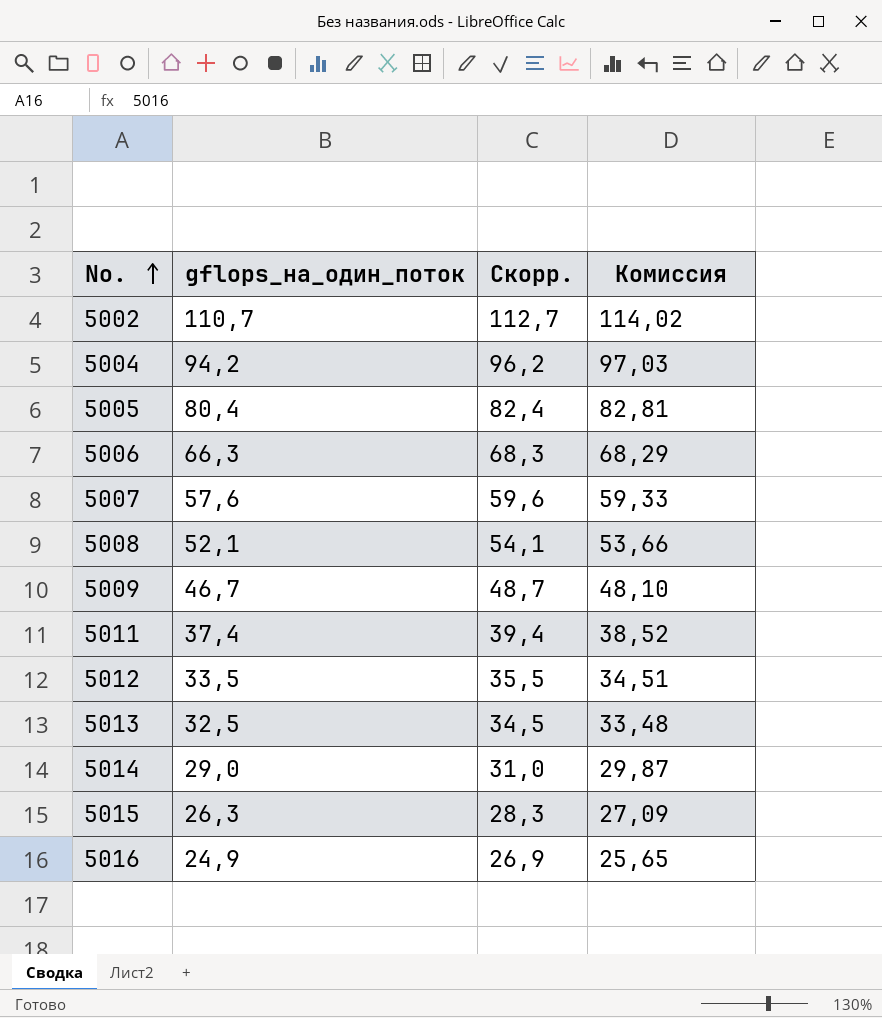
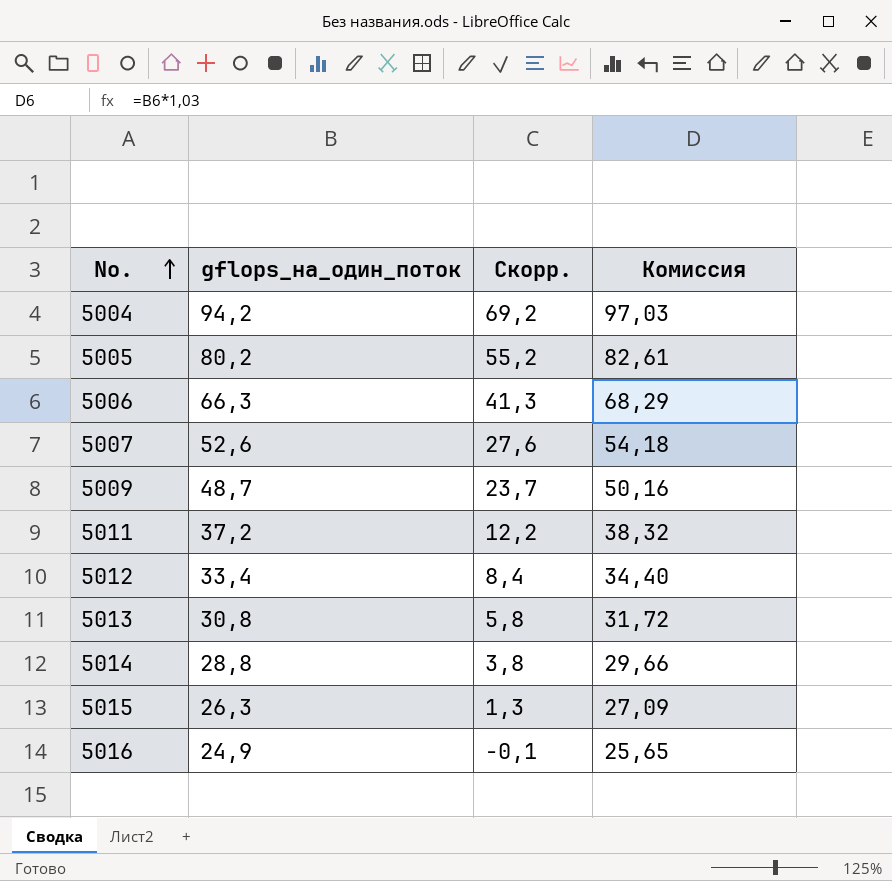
column Скорр. | formula: [gflops_на_один_поток] + 2 -> [gflops_на_один_поток] - 25
row 5002: 110,7 | 112,7 | 114,02 -> none
row 5008: 52,1 | 54,1 | 53,66 -> none
5005 | gflops_на_один_поток: 80,4 -> 80,2
5005 | Комиссия: 82,81 -> 82,61
5007 | gflops_на_один_поток: 57,6 -> 52,6
5007 | Комиссия: 59,33 -> 54,18
5009 | gflops_на_один_поток: 46,7 -> 48,7
5009 | Комиссия: 48,10 -> 50,16
5011 | gflops_на_один_поток: 37,4 -> 37,2
5011 | Комиссия: 38,52 -> 38,32
5012 | gflops_на_один_поток: 33,5 -> 33,4
5012 | Комиссия: 34,51 -> 34,40
5013 | gflops_на_один_поток: 32,5 -> 30,8
5013 | Комиссия: 33,48 -> 31,72
5014 | gflops_на_один_поток: 29,0 -> 28,8
5014 | Комиссия: 29,87 -> 29,66

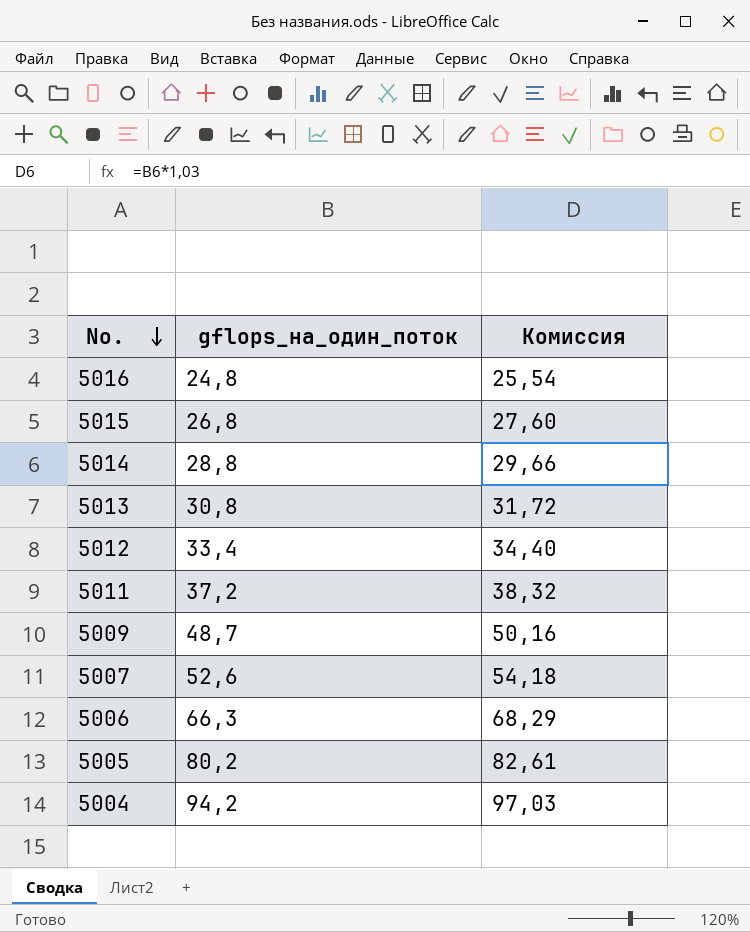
row order: No. ascending -> No. descending
column Скорр. | formula: [gflops_на_один_поток] - 25 -> none
5016 | gflops_на_один_поток: 24,9 -> 24,8
5016 | Комиссия: 25,65 -> 25,54
5015 | gflops_на_один_поток: 26,3 -> 26,8
5015 | Комиссия: 27,09 -> 27,60

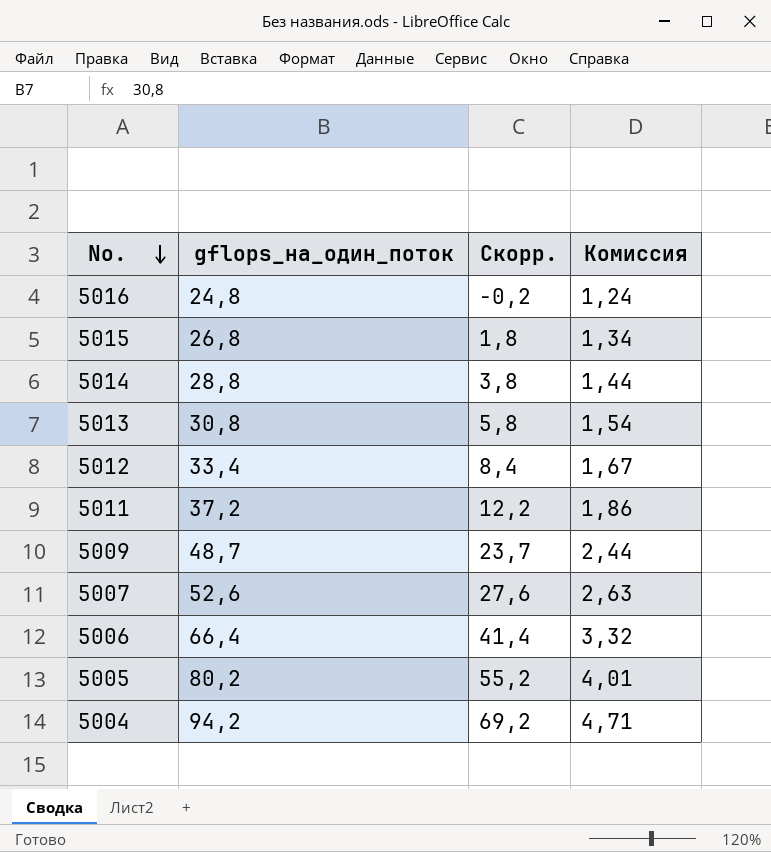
column Скорр. | formula: none -> [gflops_на_один_поток] - 25
column Комиссия | formula: [gflops_на_один_поток] * 1,03 -> [gflops_на_один_поток] * 0,05
5006 | gflops_на_один_поток: 66,3 -> 66,4

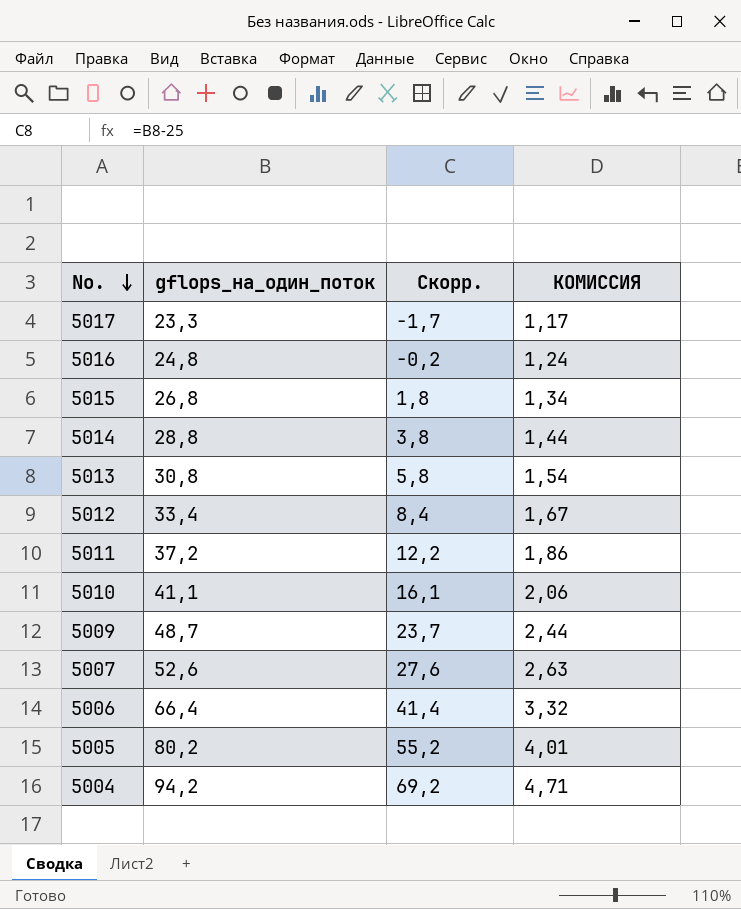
column name: Комиссия -> КОМИССИЯ
row 5017: none -> 23,3 | -1,7 | 1,17
row 5010: none -> 41,1 | 16,1 | 2,06

